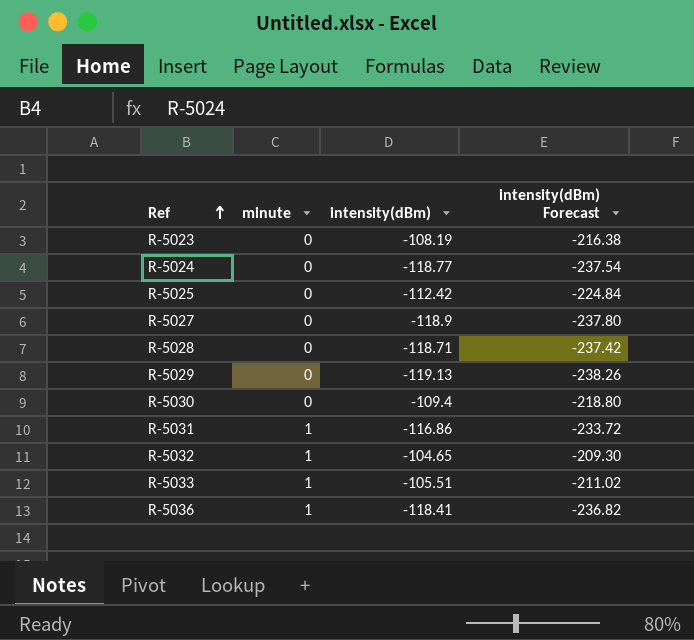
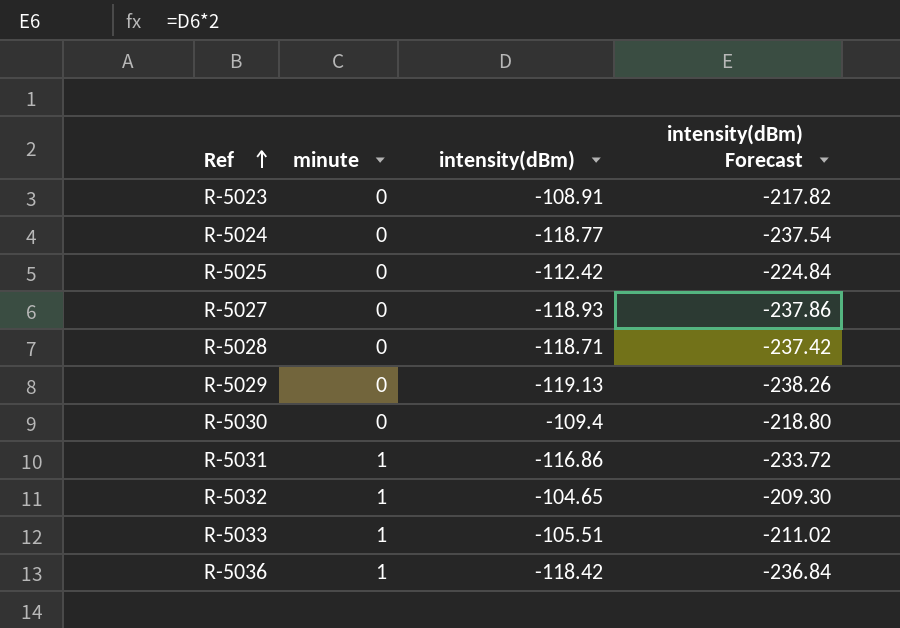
R-5023 | intensity(dBm): -108.19 -> -108.91
R-5023 | intensity(dBm) Forecast: -216.38 -> -217.82
R-5027 | intensity(dBm): -118.9 -> -118.93
R-5027 | intensity(dBm) Forecast: -237.80 -> -237.86
R-5036 | intensity(dBm): -118.41 -> -118.42
R-5036 | intensity(dBm) Forecast: -236.82 -> -236.84

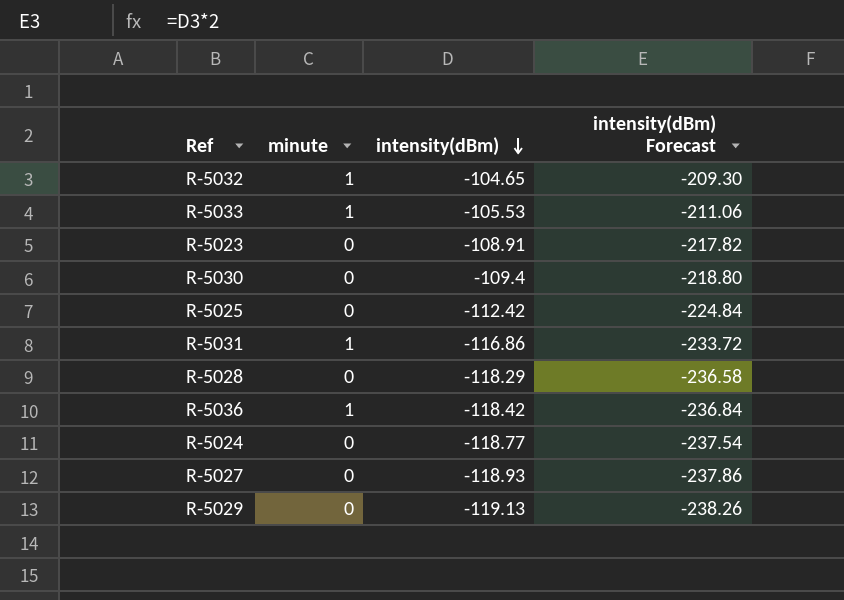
row order: Ref ascending -> intensity(dBm) descending
R-5033 | intensity(dBm): -105.51 -> -105.53
R-5033 | intensity(dBm) Forecast: -211.02 -> -211.06
R-5028 | intensity(dBm): -118.71 -> -118.29
R-5028 | intensity(dBm) Forecast: -237.42 -> -236.58

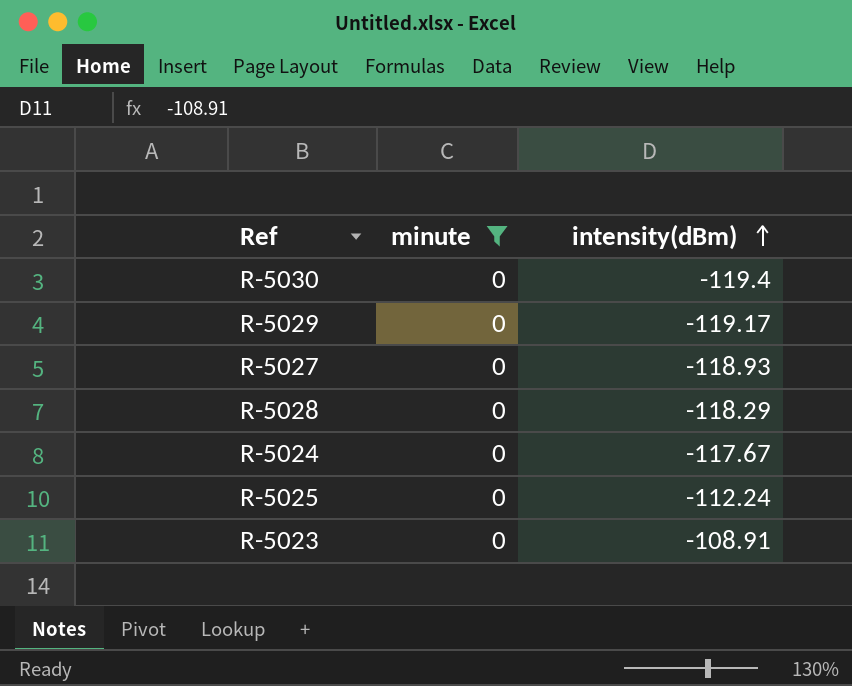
filter: none -> minute = 0
row order: intensity(dBm) descending -> intensity(dBm) ascending
column intensity(dBm) Forecast | formula: [intensity(dBm)] * 2 -> none
R-5030 | intensity(dBm): -109.4 -> -119.4
R-5029 | intensity(dBm): -119.13 -> -119.17
R-5024 | intensity(dBm): -118.77 -> -117.67
R-5025 | intensity(dBm): -112.42 -> -112.24

